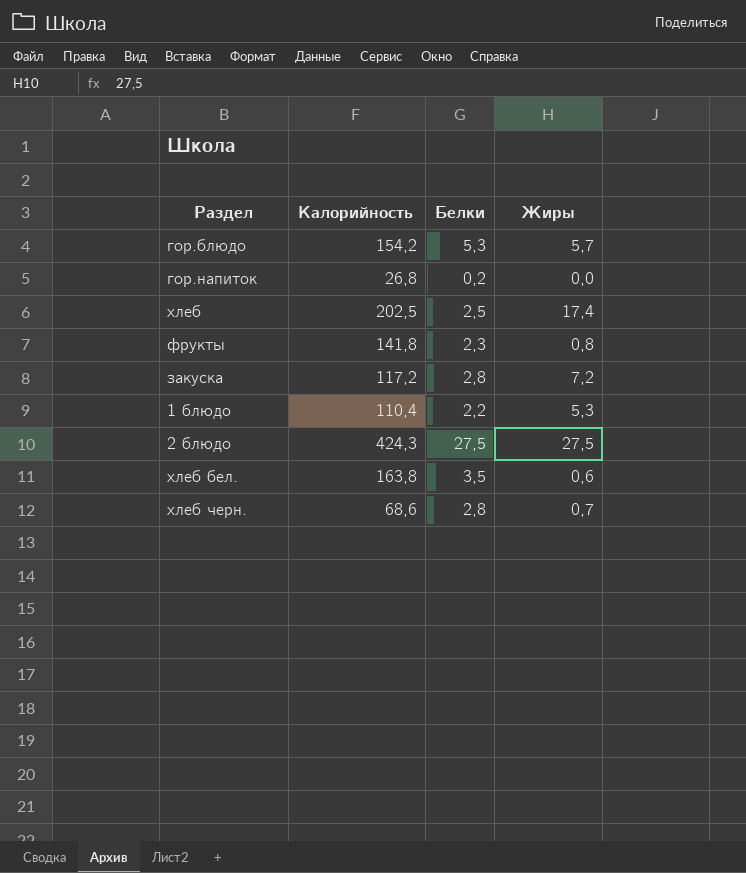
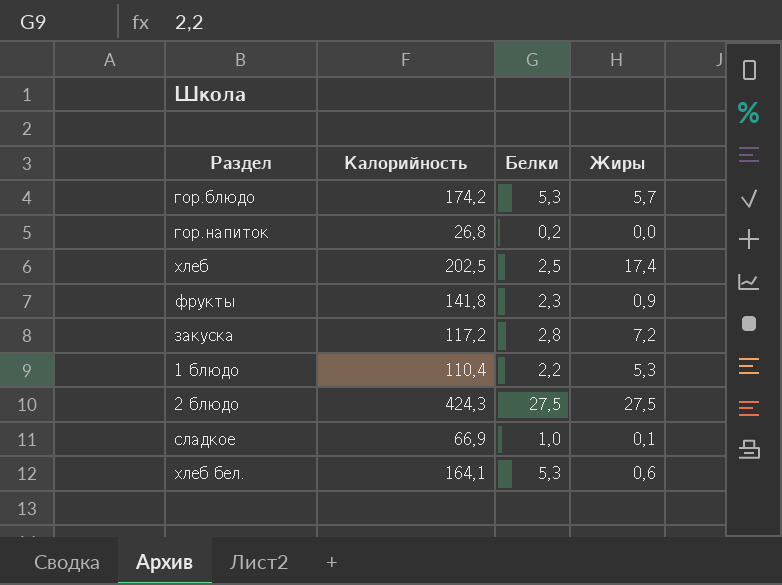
row хлеб черн.: 68,6 | 2,8 | 0,7 -> none
гор.блюдо | Калорийность: 154,2 -> 174,2
фрукты | Жиры: 0,8 -> 0,9
row сладкое: none -> 66,9 | 1,0 | 0,1
хлеб бел. | Калорийность: 163,8 -> 164,1
хлеб бел. | Белки: 3,5 -> 5,3

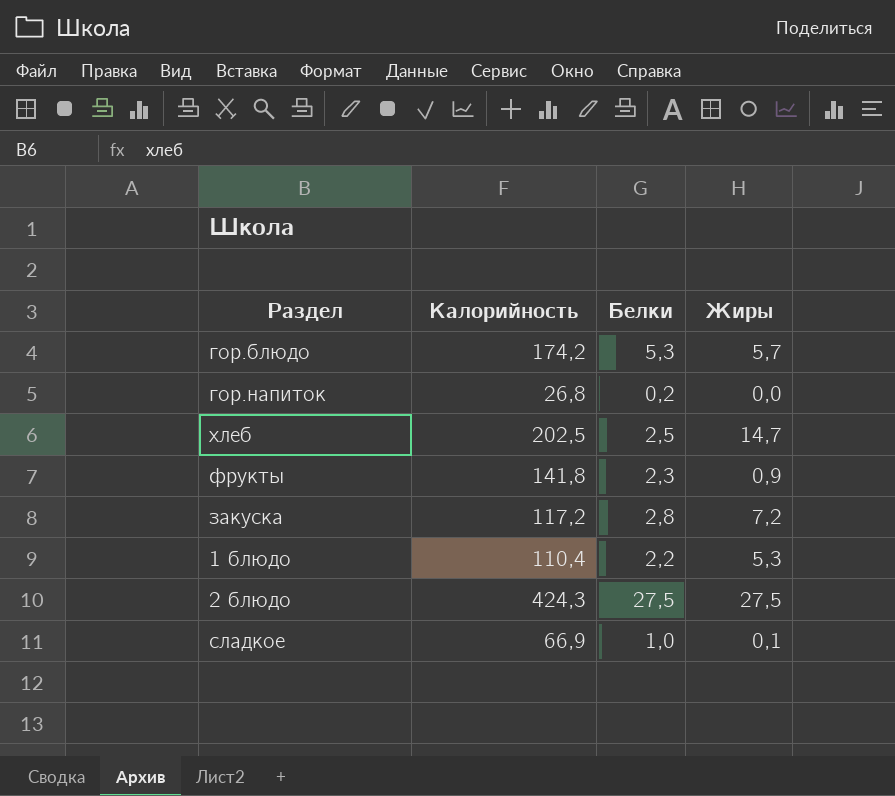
row хлеб бел.: 164,1 | 5,3 | 0,6 -> none
хлеб | Жиры: 17,4 -> 14,7

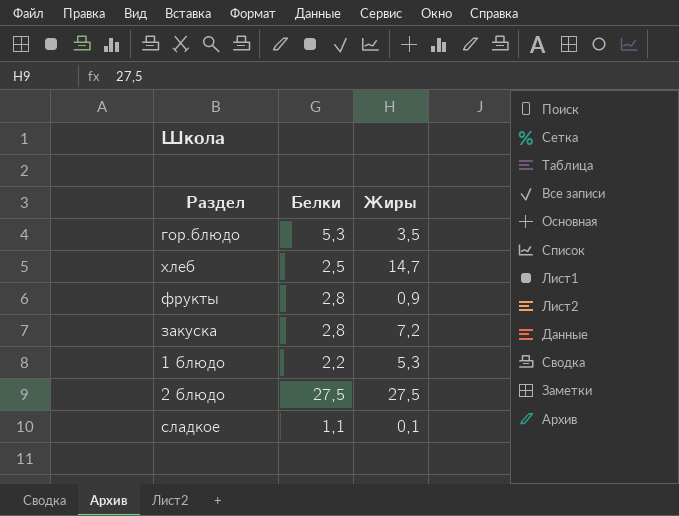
column Калорийность | position: 2 -> none
row гор.напиток: 26,8 | 0,2 | 0,0 -> none
гор.блюдо | Жиры: 5,7 -> 3,5
фрукты | Белки: 2,3 -> 2,8
сладкое | Белки: 1,0 -> 1,1

